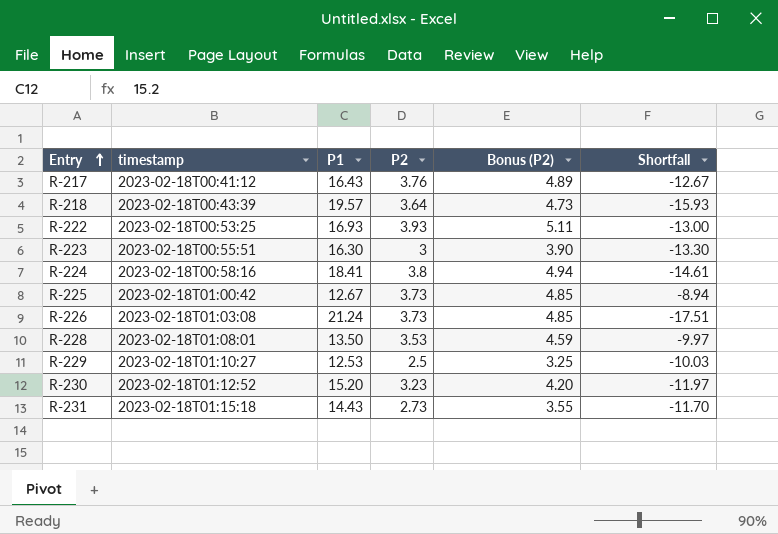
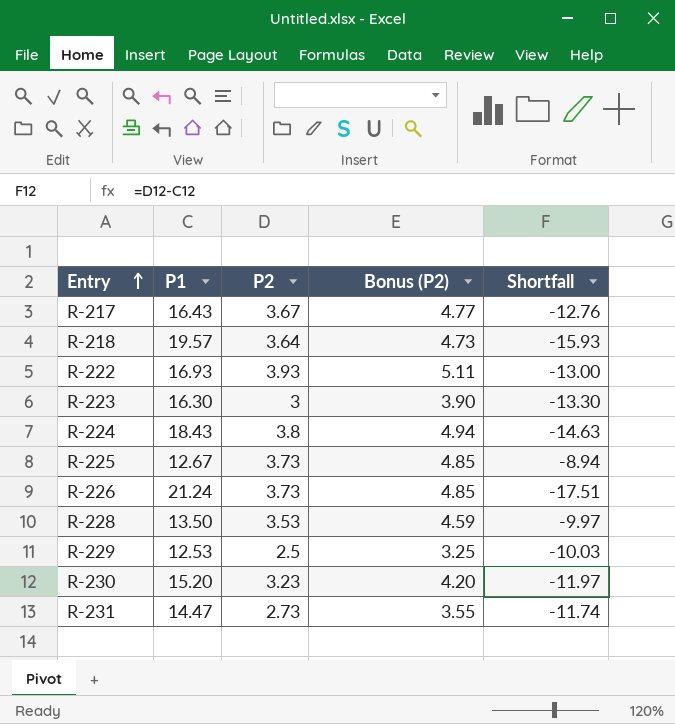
column timestamp | position: 2 -> none
R-217 | P2: 3.76 -> 3.67
R-217 | Bonus (P2): 4.89 -> 4.77
R-217 | Shortfall: -12.67 -> -12.76
R-224 | P1: 18.41 -> 18.43
R-224 | Shortfall: -14.61 -> -14.63
R-231 | P1: 14.43 -> 14.47
R-231 | Shortfall: -11.70 -> -11.74

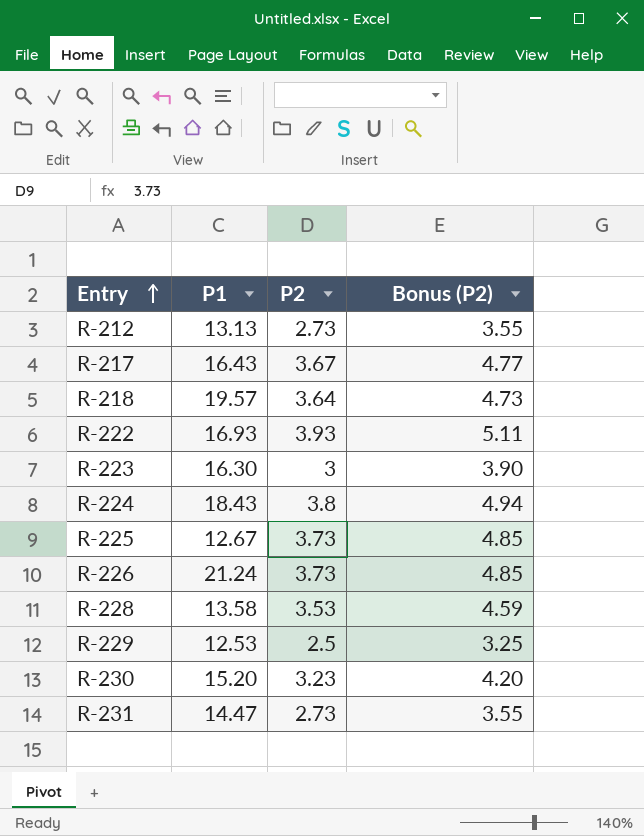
column Shortfall | formula: [P2] - [P1] -> none
row R-212: none -> 13.13 | 2.73 | 3.55
R-228 | P1: 13.50 -> 13.58

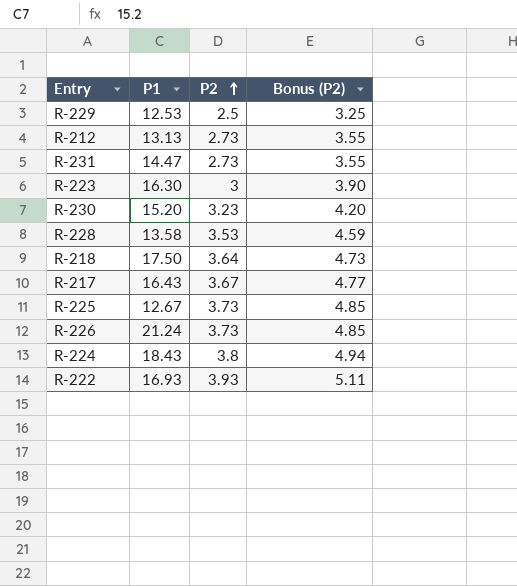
row order: Entry ascending -> P2 ascending
R-218 | P1: 19.57 -> 17.50

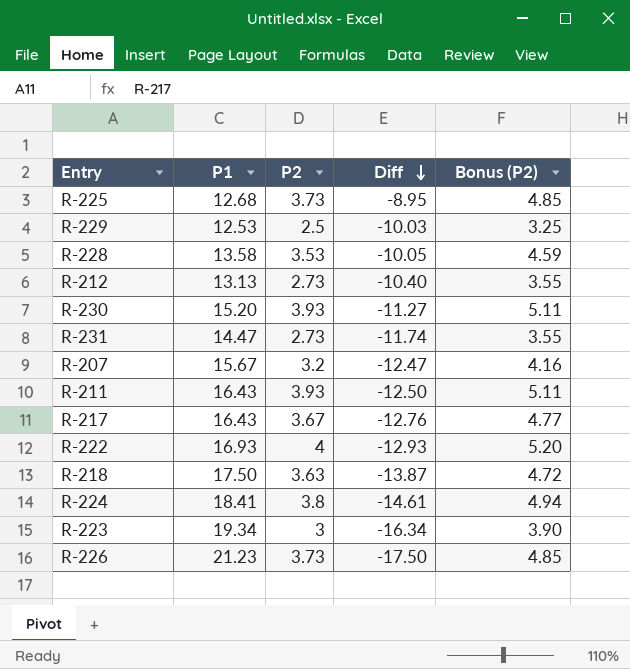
row order: P2 ascending -> Diff descending
column Diff | formula: none -> [P2] - [P1]
R-225 | P1: 12.67 -> 12.68
R-230 | P2: 3.23 -> 3.93
R-230 | Bonus (P2): 4.20 -> 5.11
row R-207: none -> 15.67 | 3.2 | -12.47 | 4.16
row R-211: none -> 16.43 | 3.93 | -12.50 | 5.11
R-222 | P2: 3.93 -> 4
R-222 | Bonus (P2): 5.11 -> 5.20
R-218 | P2: 3.64 -> 3.63
R-218 | Bonus (P2): 4.73 -> 4.72
R-224 | P1: 18.43 -> 18.41
R-223 | P1: 16.30 -> 19.34
R-226 | P1: 21.24 -> 21.23

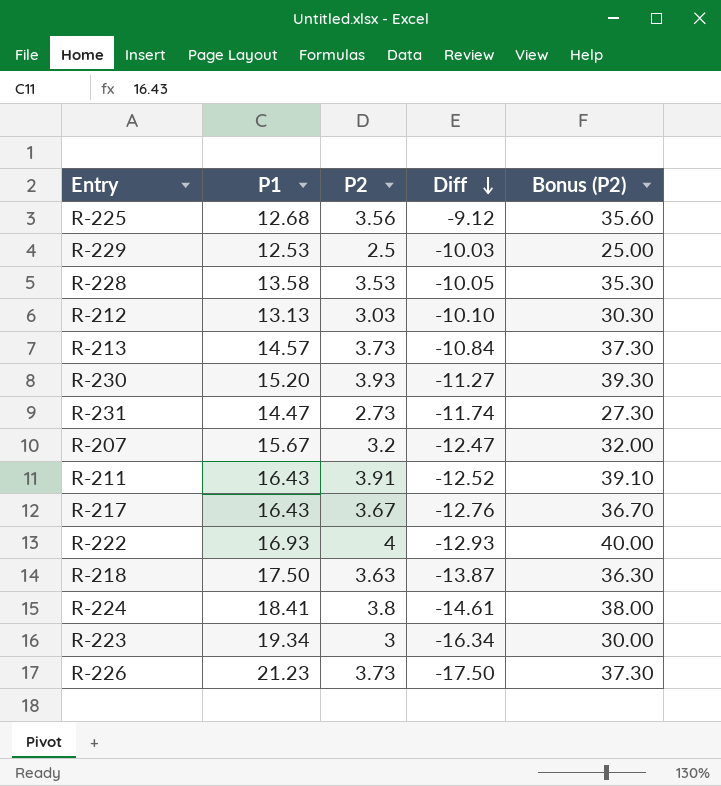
column Bonus (P2) | formula: [P2] * 1.3 -> [P2] * 10
R-225 | P2: 3.73 -> 3.56
R-225 | Diff: -8.95 -> -9.12
R-212 | P2: 2.73 -> 3.03
R-212 | Diff: -10.40 -> -10.10
row R-213: none -> 14.57 | 3.73 | -10.84 | 37.30
R-211 | P2: 3.93 -> 3.91
R-211 | Diff: -12.50 -> -12.52

